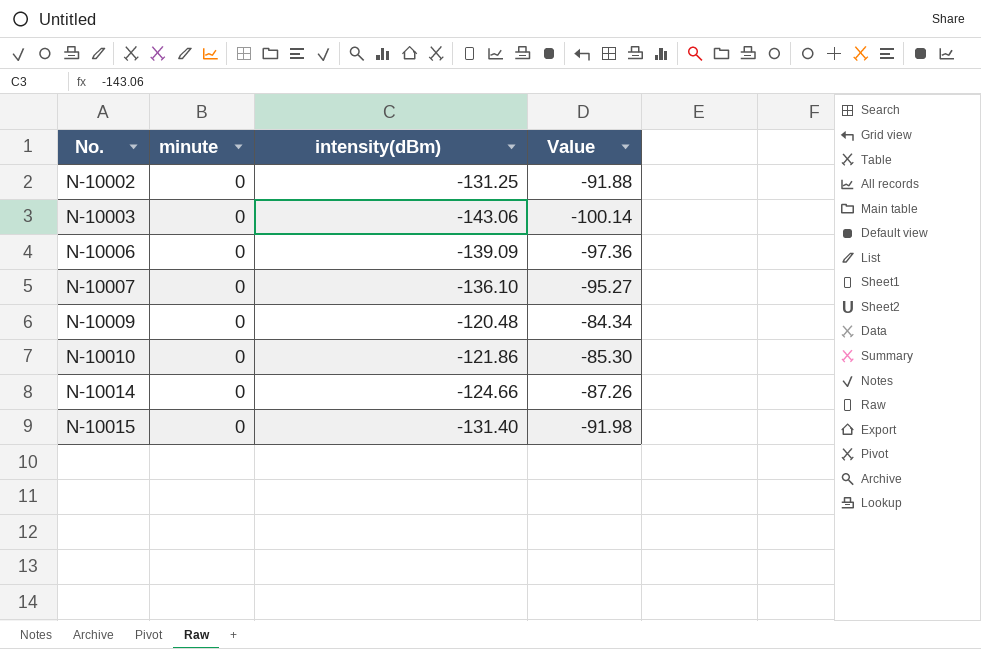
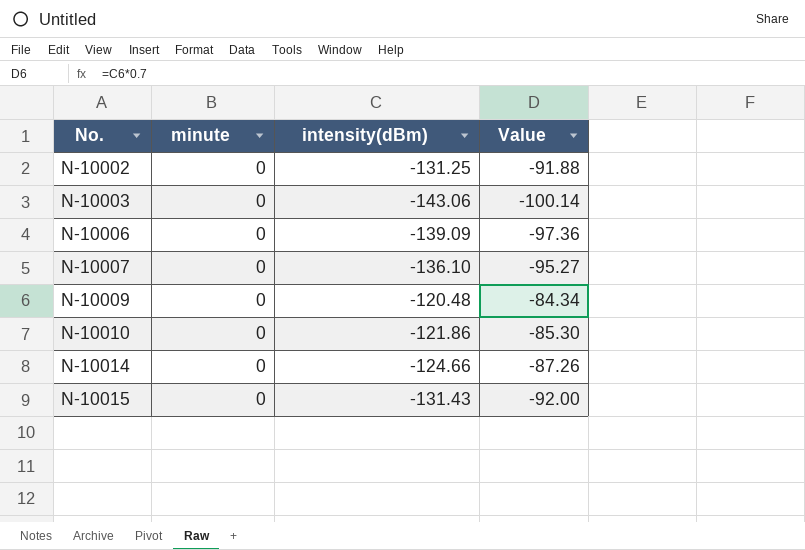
N-10015 | intensity(dBm): -131.40 -> -131.43
N-10015 | Value: -91.98 -> -92.00

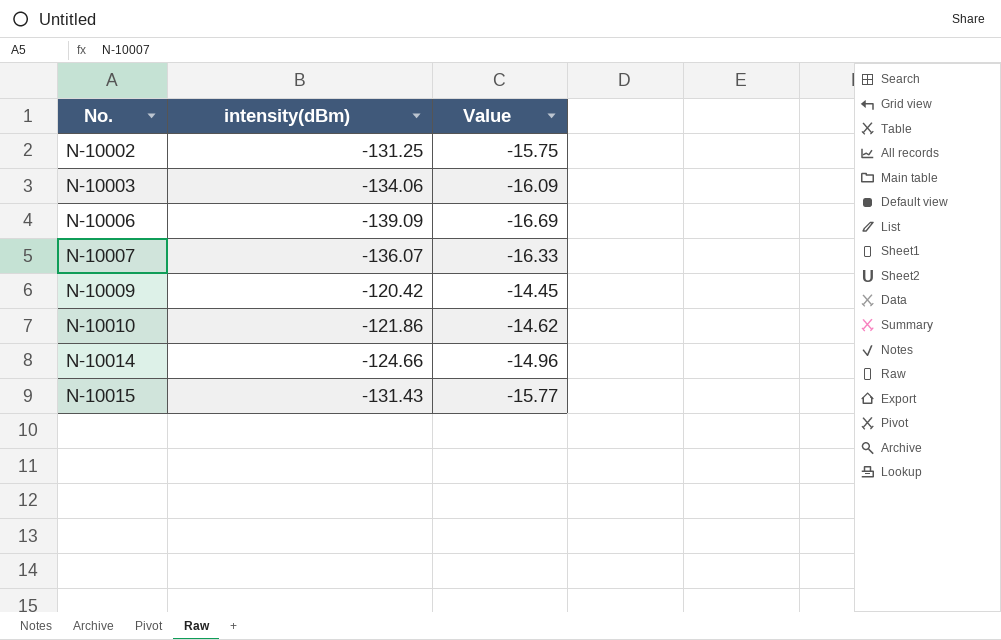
column minute | position: 2 -> none
column Value | formula: [intensity(dBm)] * 0.7 -> [intensity(dBm)] * 0.12
N-10003 | intensity(dBm): -143.06 -> -134.06
N-10007 | intensity(dBm): -136.10 -> -136.07
N-10009 | intensity(dBm): -120.48 -> -120.42

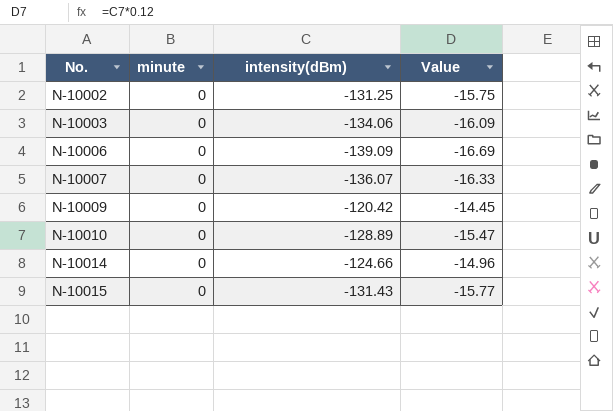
column minute | position: none -> 2
N-10010 | intensity(dBm): -121.86 -> -128.89
N-10010 | Value: -14.62 -> -15.47

